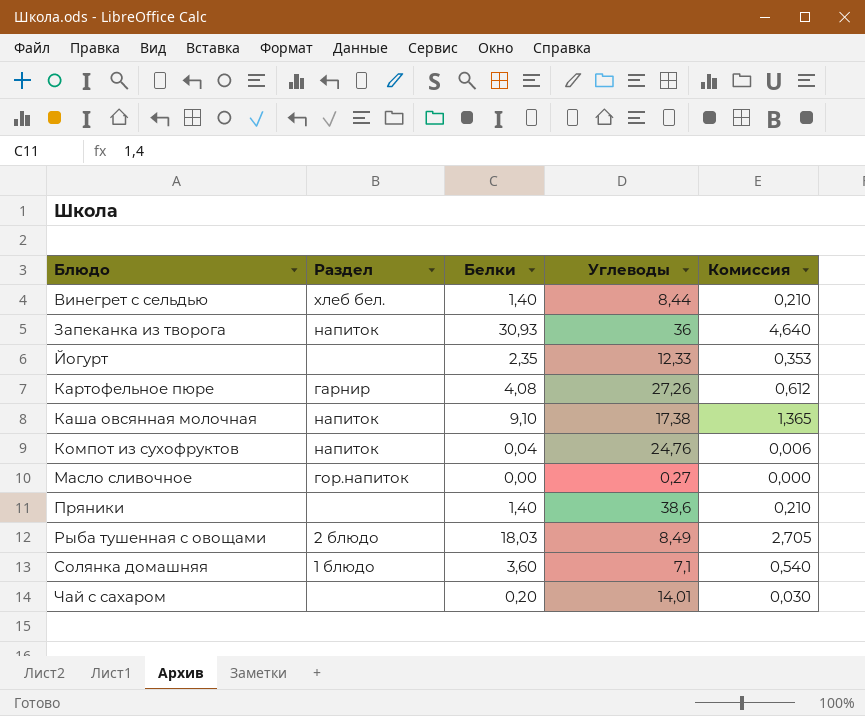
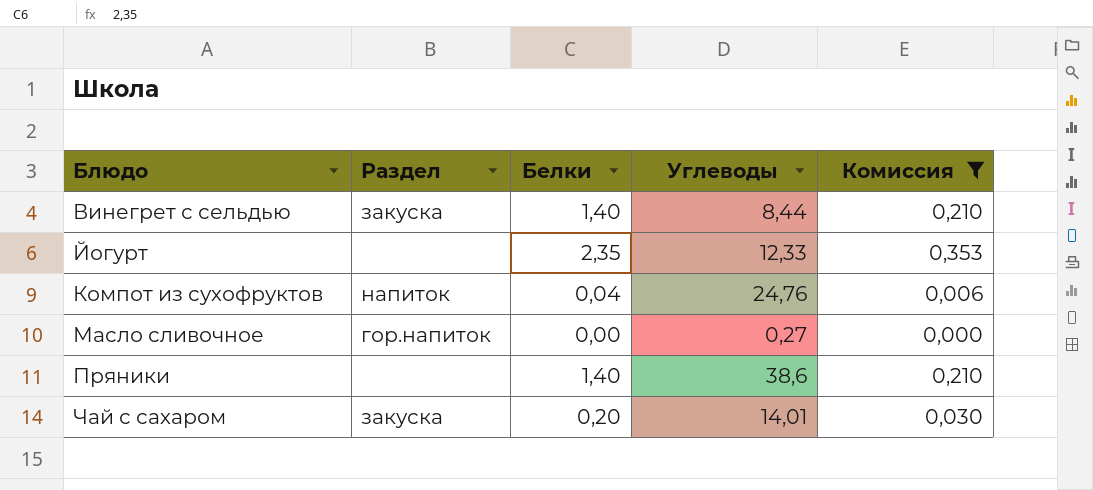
filter: none -> Комиссия <= 0,353
Винегрет с сельдью | Раздел: хлеб бел. -> закуска
Чай с сахаром | Раздел: none -> закуска

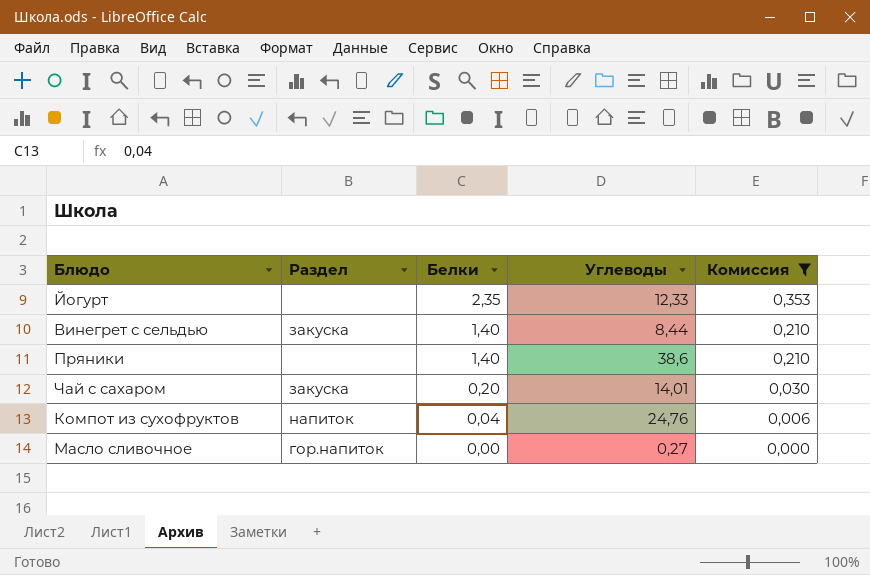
row order: Блюдо ascending -> Белки descending

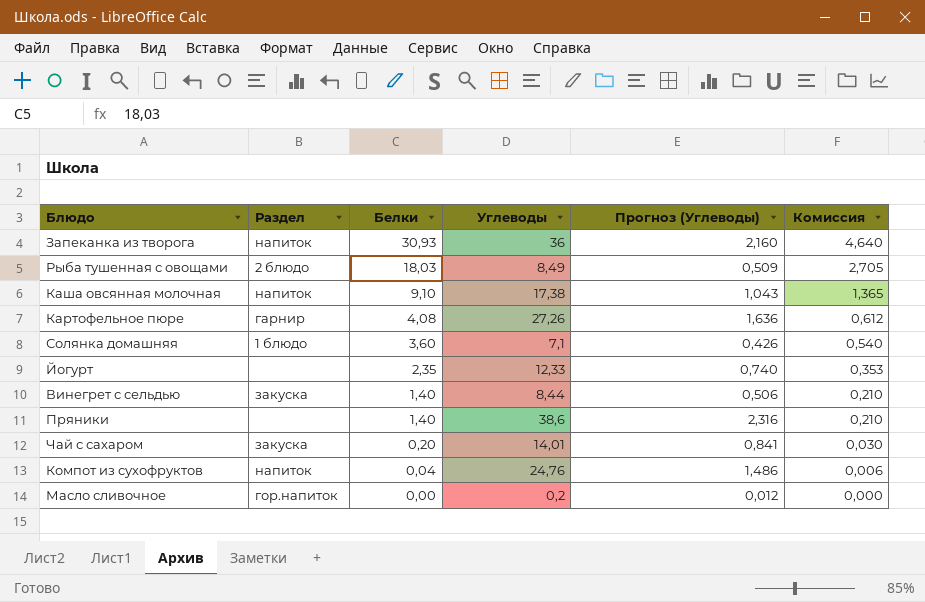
filter: Комиссия <= 0,353 -> none
column Прогноз (Углеводы) | formula: none -> [Углеводы] * 0,06
Масло сливочное | Углеводы: 0,27 -> 0,2

